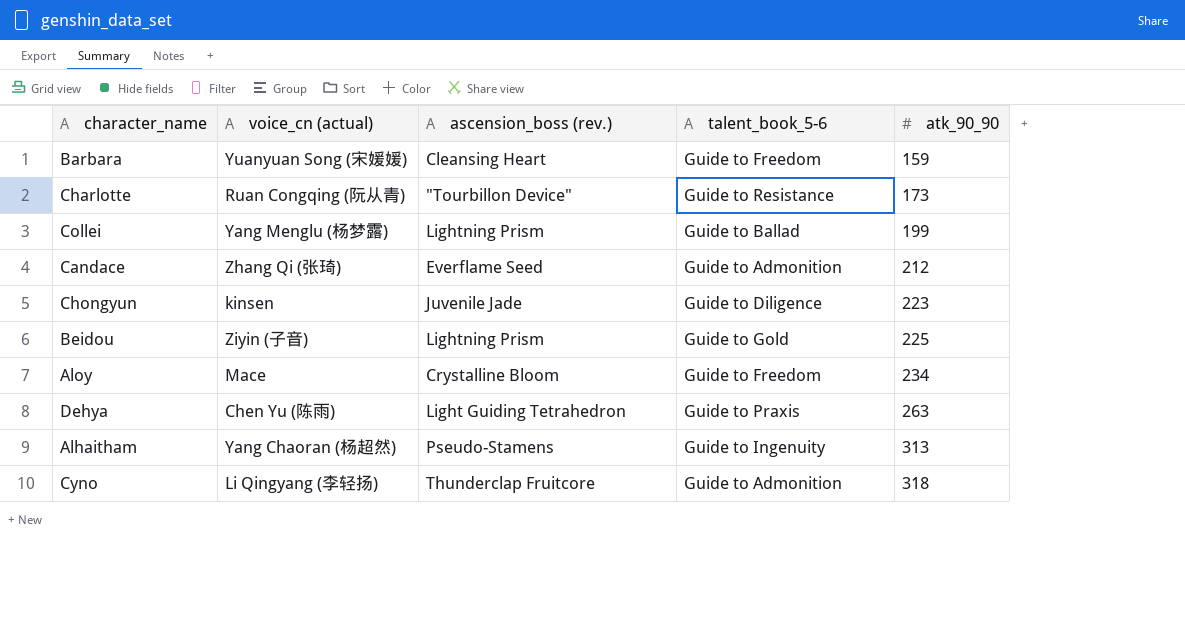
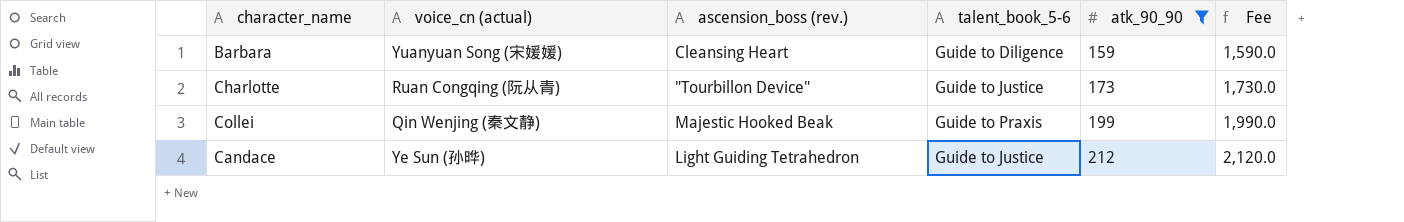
filter: none -> atk_90_90 <= 212
column Fee | formula: none -> [atk_90_90] * 10
Barbara | talent_book_5-6: Guide to Freedom -> Guide to Diligence
Charlotte | talent_book_5-6: Guide to Resistance -> Guide to Justice
Collei | voice_cn (actual): Yang Menglu (杨梦露) -> Qin Wenjing (秦文静)
Collei | ascension_boss (rev.): Lightning Prism -> Majestic Hooked Beak
Collei | talent_book_5-6: Guide to Ballad -> Guide to Praxis
Candace | voice_cn (actual): Zhang Qi (张琦) -> Ye Sun (孙晔)
Candace | ascension_boss (rev.): Everflame Seed -> Light Guiding Tetrahedron
Candace | talent_book_5-6: Guide to Admonition -> Guide to Justice

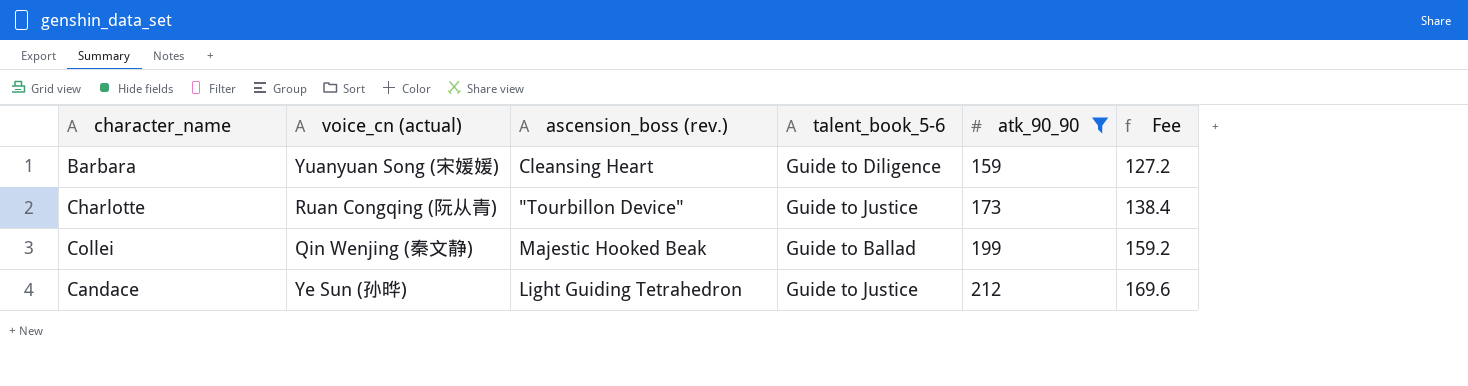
column Fee | formula: [atk_90_90] * 10 -> [atk_90_90] * 0.8
Collei | talent_book_5-6: Guide to Praxis -> Guide to Ballad

